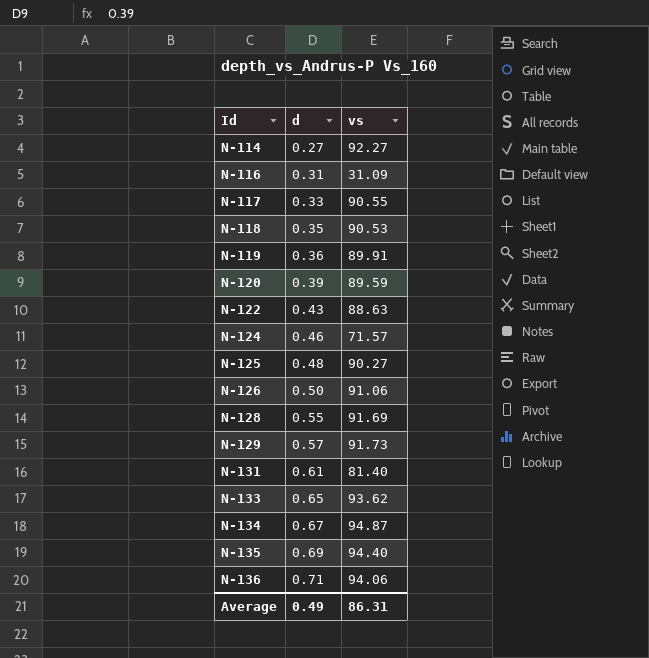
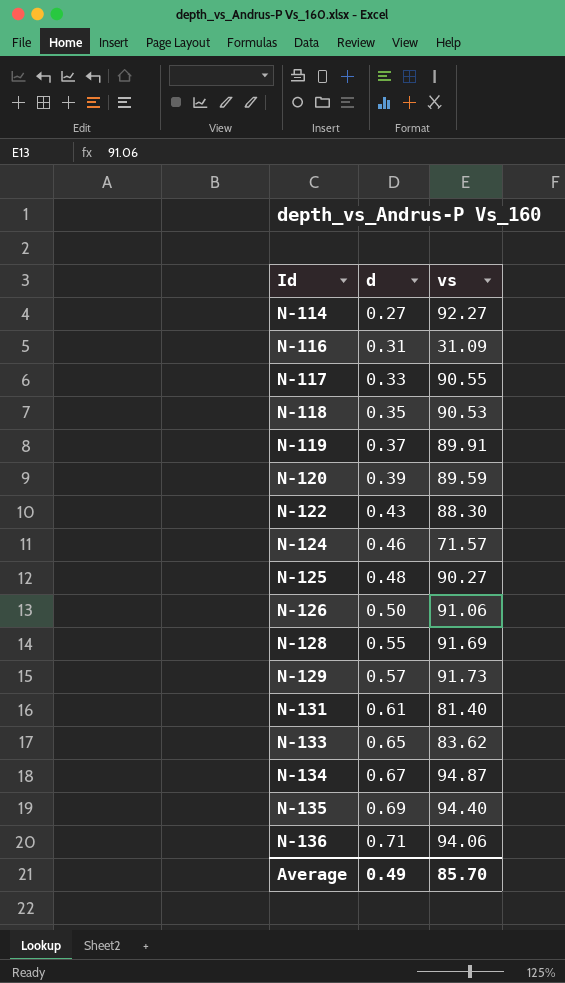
N-119 | d: 0.36 -> 0.37
N-122 | vs: 88.63 -> 88.30
N-133 | vs: 93.62 -> 83.62
Average | vs: 86.31 -> 85.70

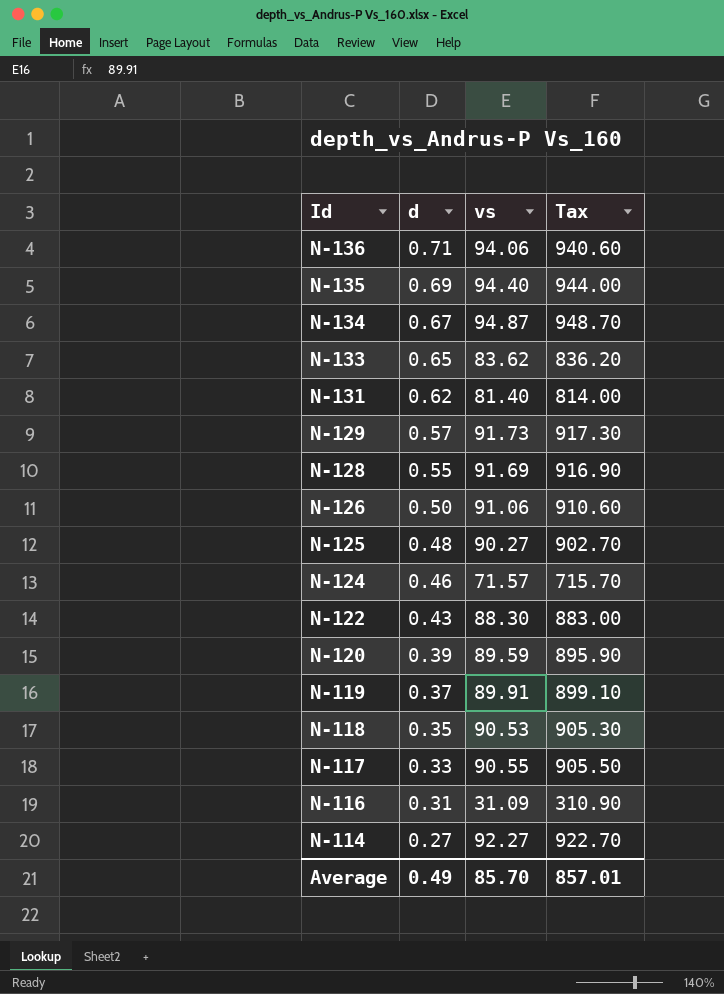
row order: Id ascending -> Id descending
column Tax | formula: none -> [vs] * 10
N-131 | d: 0.61 -> 0.62

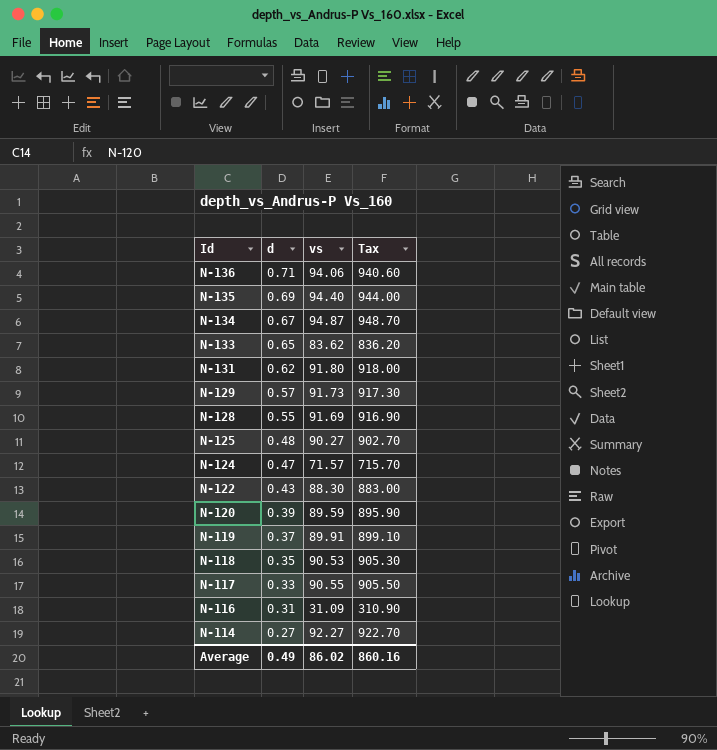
row N-126: 0.50 | 91.06 | 910.60 -> none
N-131 | vs: 81.40 -> 91.80
N-131 | Tax: 814.00 -> 918.00
N-124 | d: 0.46 -> 0.47
Average | vs: 85.70 -> 86.02
Average | Tax: 857.01 -> 860.16

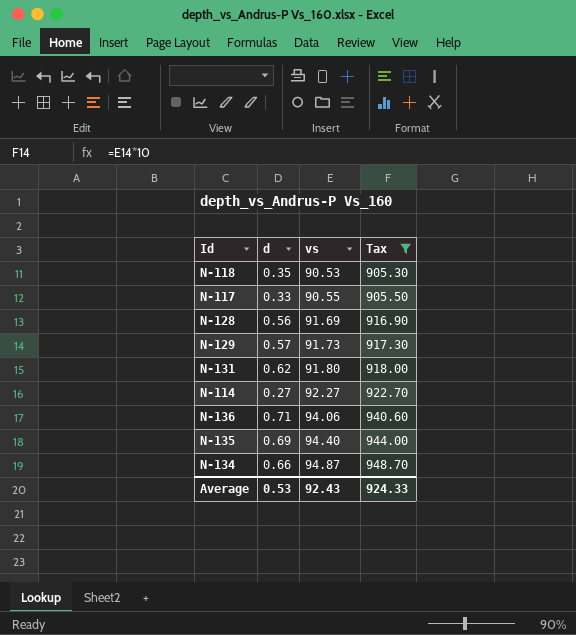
filter: none -> Tax >= 905.30
row order: Id descending -> vs ascending
N-128 | d: 0.55 -> 0.56
N-134 | d: 0.67 -> 0.66
Average | d: 0.49 -> 0.53
Average | vs: 86.02 -> 92.43
Average | Tax: 860.16 -> 924.33

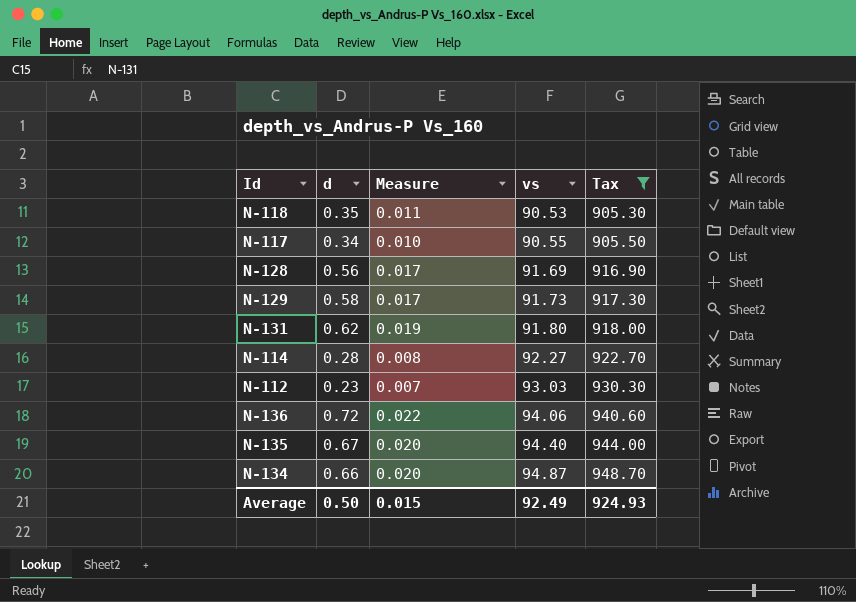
column Measure | formula: none -> [d] * 0.03
N-117 | d: 0.33 -> 0.34
N-129 | d: 0.57 -> 0.58
N-114 | d: 0.27 -> 0.28
row N-112: none -> 0.23 | 0.007 | 93.03 | 930.30
N-136 | d: 0.71 -> 0.72
N-135 | d: 0.69 -> 0.67
Average | d: 0.53 -> 0.50
Average | vs: 92.43 -> 92.49
Average | Tax: 924.33 -> 924.93

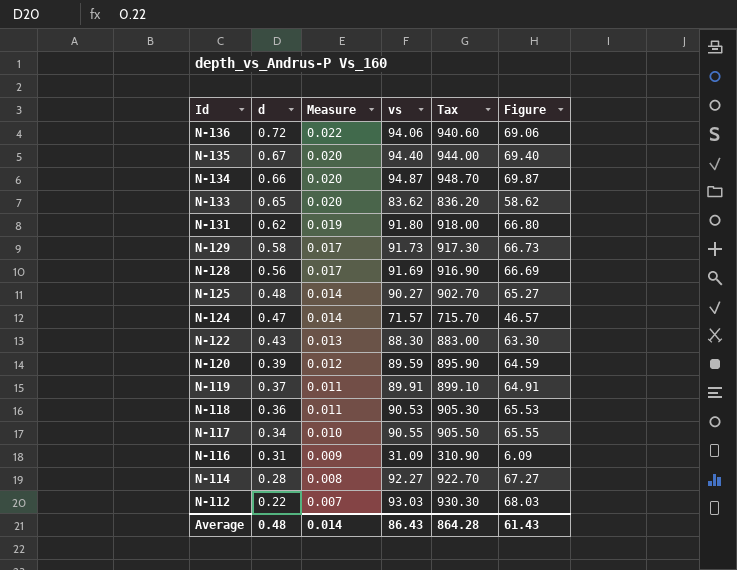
filter: Tax >= 905.30 -> none
row order: vs ascending -> Id descending
column Figure | formula: none -> [vs] - 25
N-118 | d: 0.35 -> 0.36
N-112 | d: 0.23 -> 0.22
Average | d: 0.50 -> 0.48
Average | Measure: 0.015 -> 0.014
Average | vs: 92.49 -> 86.43
Average | Tax: 924.93 -> 864.28

